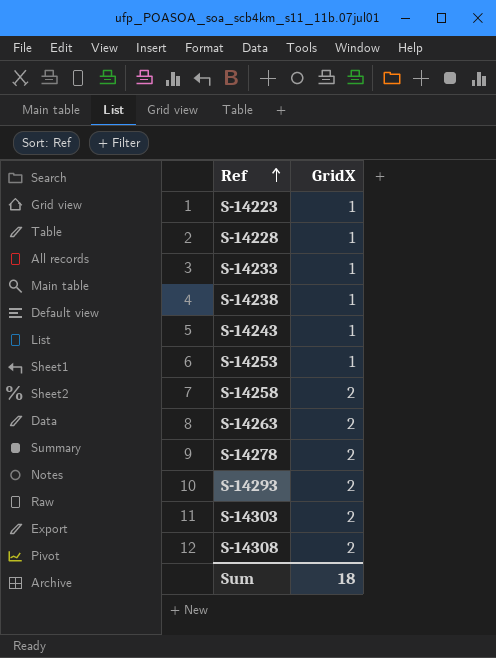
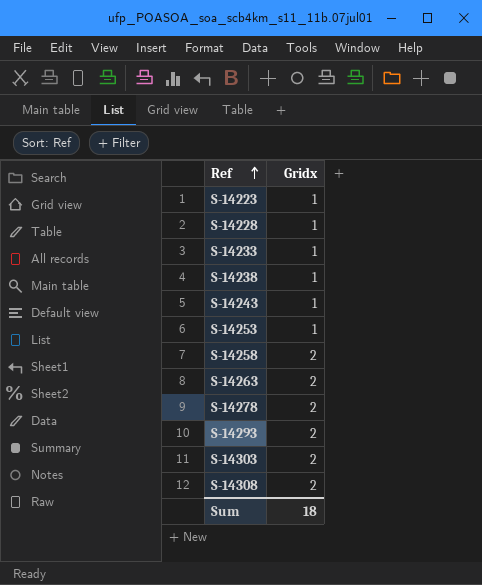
column name: GridX -> Gridx

